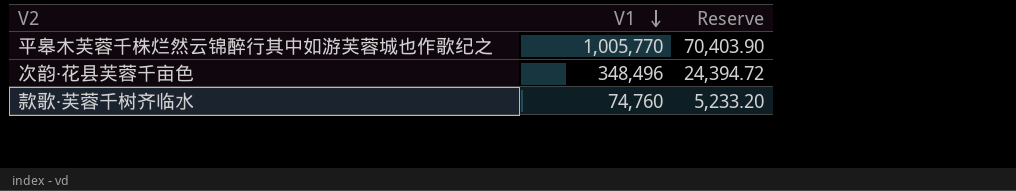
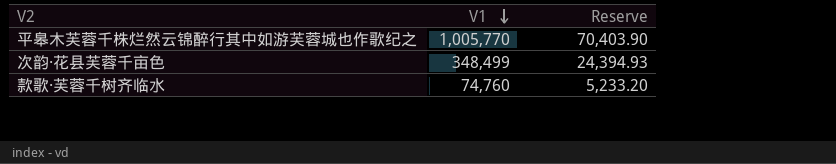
次韵·花县芙蓉千亩色 | V1: 348,496 -> 348,499
次韵·花县芙蓉千亩色 | Reserve: 24,394.72 -> 24,394.93

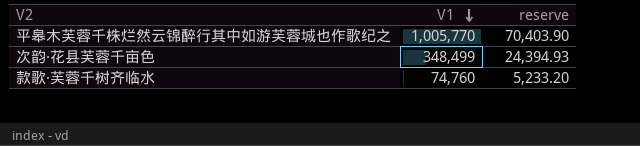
column name: Reserve -> reserve

